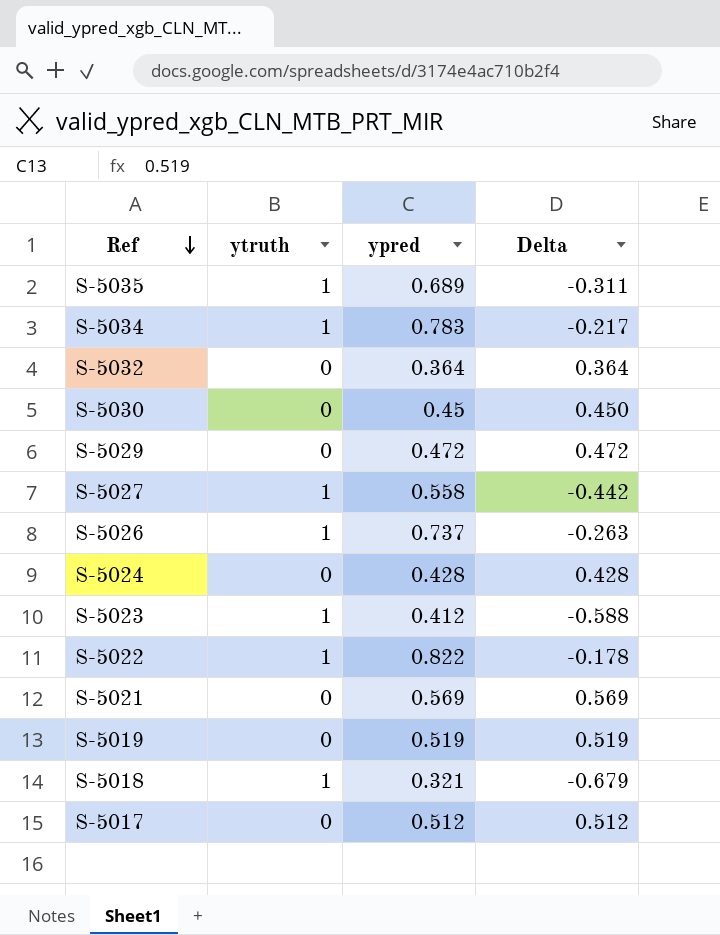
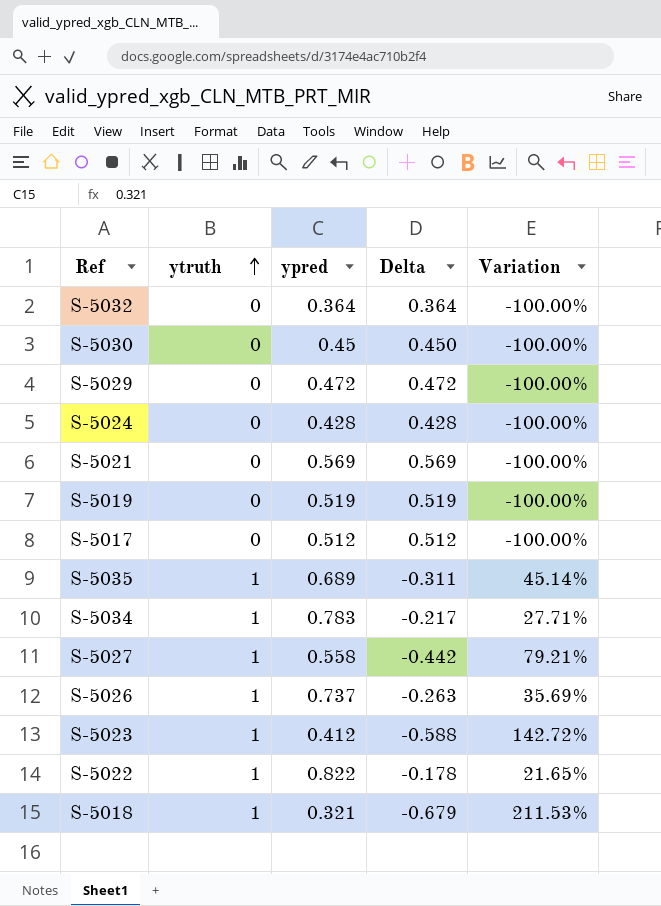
row order: Ref descending -> ytruth ascending
column Variation | formula: none -> ([ytruth] - [ypred]) / [ypred]

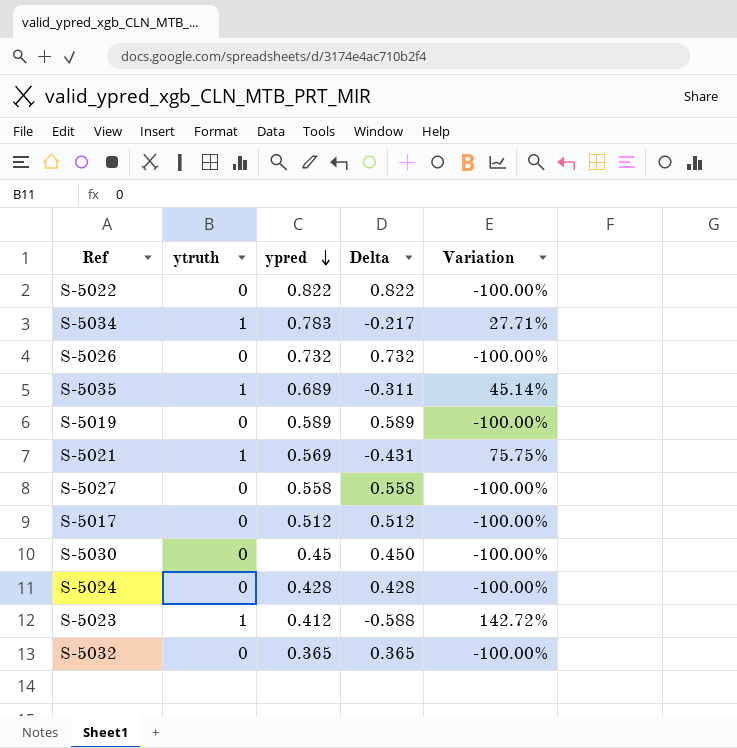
row order: ytruth ascending -> ypred descending
row S-5029: 0 | 0.472 | 0.472 | -100.00% -> none
row S-5018: 1 | 0.321 | -0.679 | 211.53% -> none
S-5022 | ytruth: 1 -> 0
S-5022 | Delta: -0.178 -> 0.822
S-5022 | Variation: 21.65% -> -100.00%
S-5026 | ytruth: 1 -> 0
S-5026 | ypred: 0.737 -> 0.732
S-5026 | Delta: -0.263 -> 0.732
S-5026 | Variation: 35.69% -> -100.00%
S-5019 | ypred: 0.519 -> 0.589
S-5019 | Delta: 0.519 -> 0.589
S-5021 | ytruth: 0 -> 1
S-5021 | Delta: 0.569 -> -0.431
S-5021 | Variation: -100.00% -> 75.75%
S-5027 | ytruth: 1 -> 0
S-5027 | Delta: -0.442 -> 0.558
S-5027 | Variation: 79.21% -> -100.00%
S-5032 | ypred: 0.364 -> 0.365
S-5032 | Delta: 0.364 -> 0.365

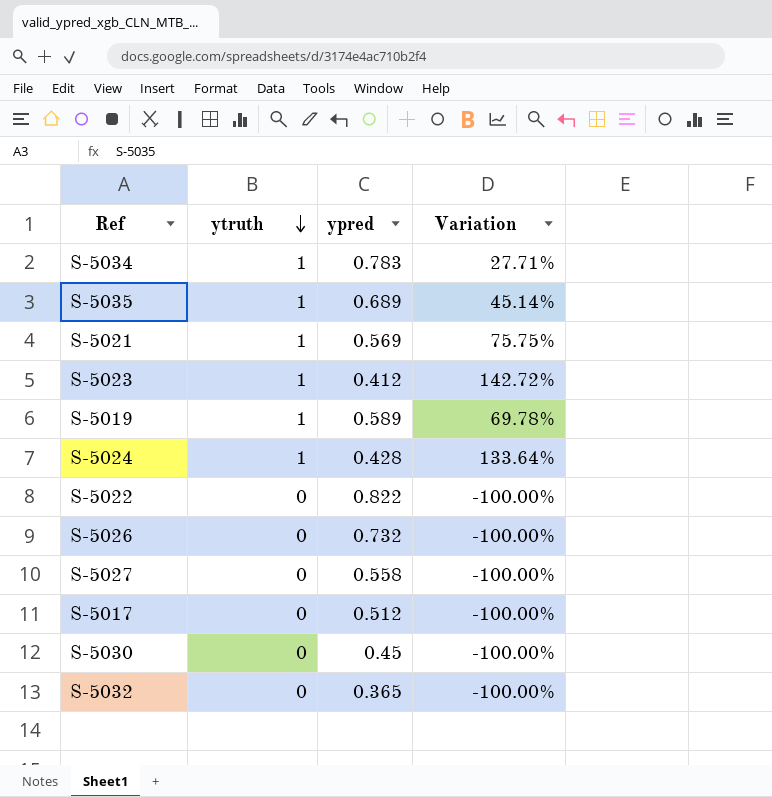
row order: ypred descending -> ytruth descending
column Delta | formula: [ypred] - [ytruth] -> none
S-5019 | ytruth: 0 -> 1
S-5019 | Variation: -100.00% -> 69.78%
S-5024 | ytruth: 0 -> 1
S-5024 | Variation: -100.00% -> 133.64%

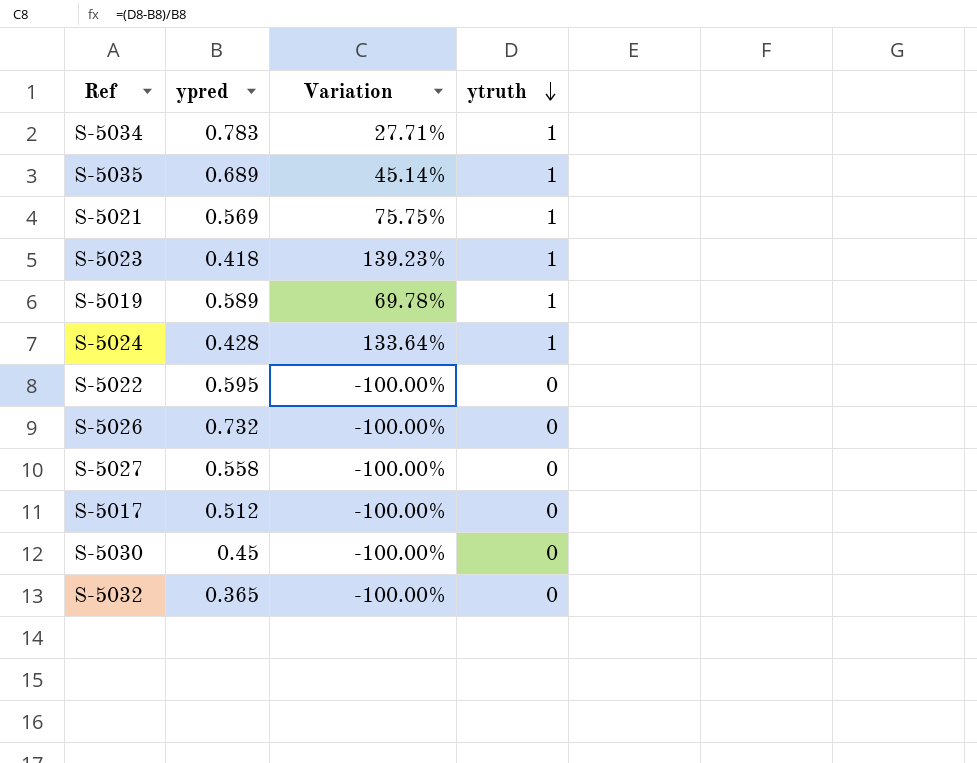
column ytruth | position: 2 -> 4
S-5023 | ypred: 0.412 -> 0.418
S-5023 | Variation: 142.72% -> 139.23%
S-5022 | ypred: 0.822 -> 0.595

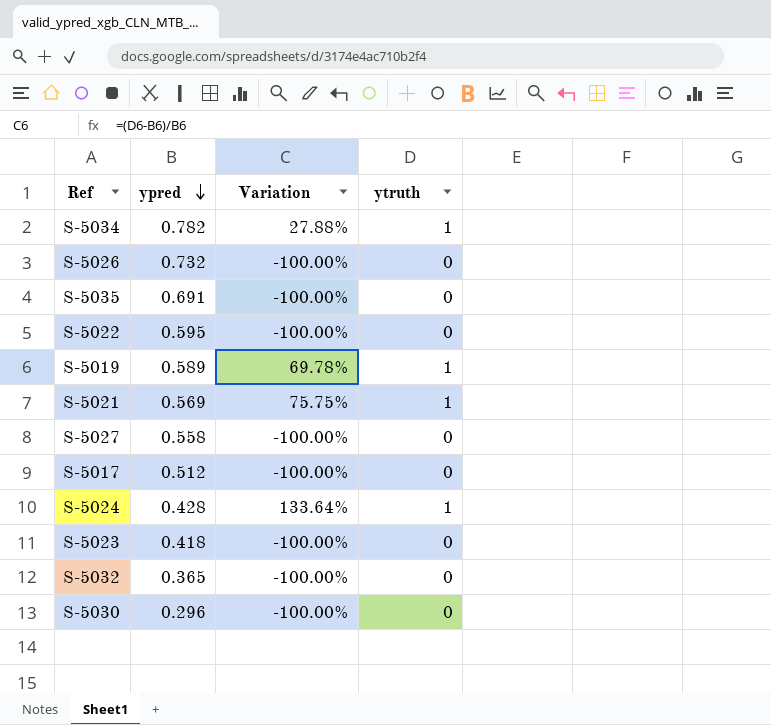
row order: ytruth descending -> ypred descending
S-5034 | ypred: 0.783 -> 0.782
S-5034 | Variation: 27.71% -> 27.88%
S-5035 | ypred: 0.689 -> 0.691
S-5035 | Variation: 45.14% -> -100.00%
S-5035 | ytruth: 1 -> 0
S-5023 | Variation: 139.23% -> -100.00%
S-5023 | ytruth: 1 -> 0
S-5030 | ypred: 0.45 -> 0.296

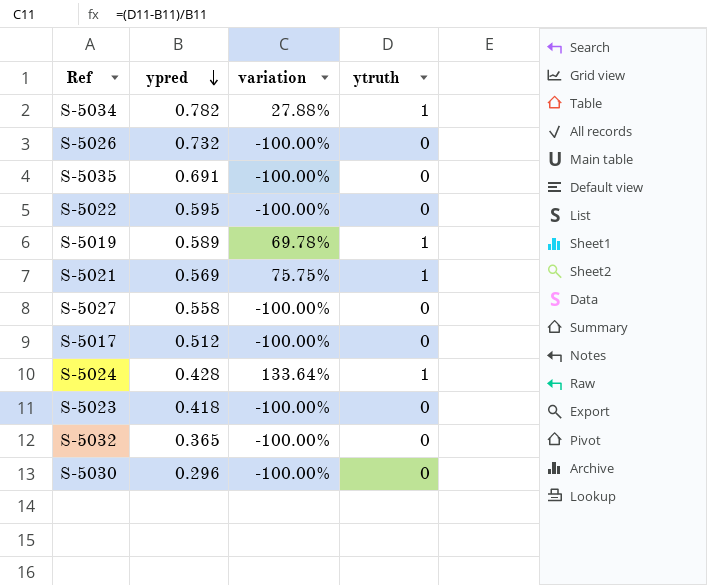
column name: Variation -> variation

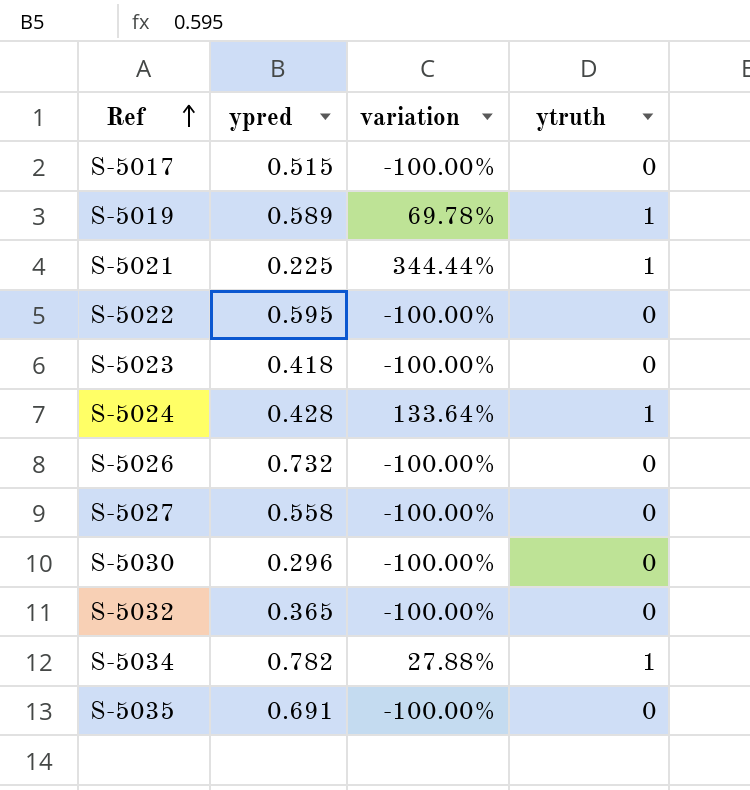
row order: ypred descending -> Ref ascending
S-5017 | ypred: 0.512 -> 0.515
S-5021 | ypred: 0.569 -> 0.225
S-5021 | variation: 75.75% -> 344.44%

